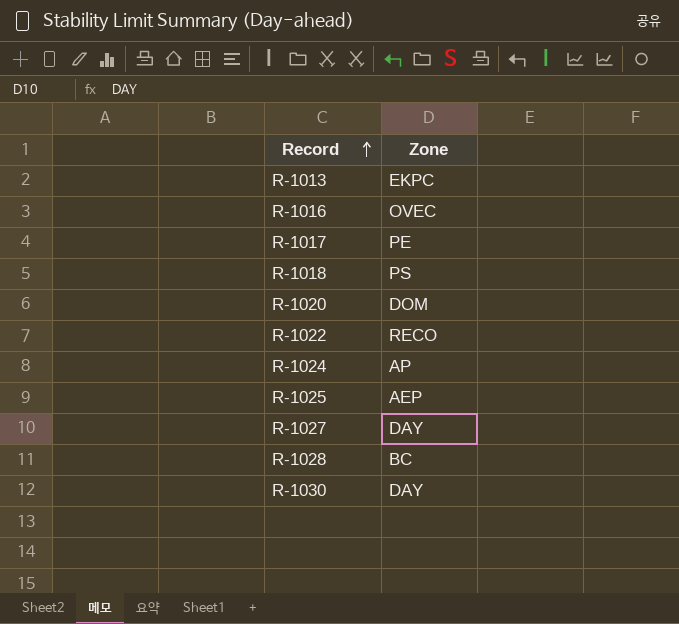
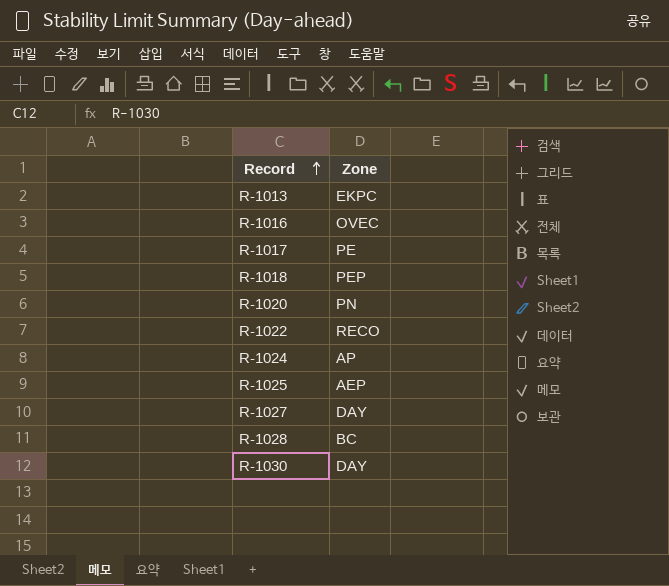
R-1018 | Zone: PS -> PEP
R-1020 | Zone: DOM -> PN

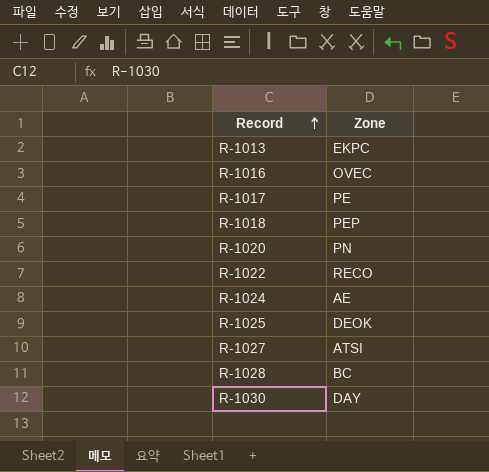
R-1024 | Zone: AP -> AE
R-1025 | Zone: AEP -> DEOK
R-1027 | Zone: DAY -> ATSI

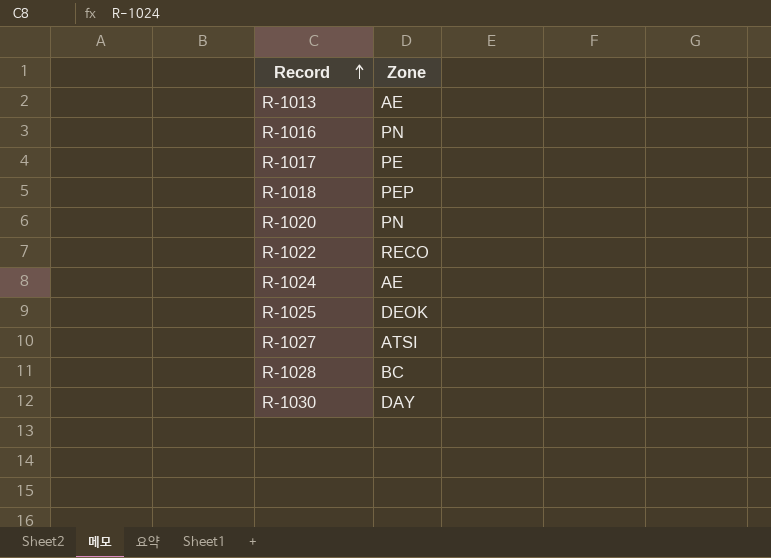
R-1013 | Zone: EKPC -> AE
R-1016 | Zone: OVEC -> PN

